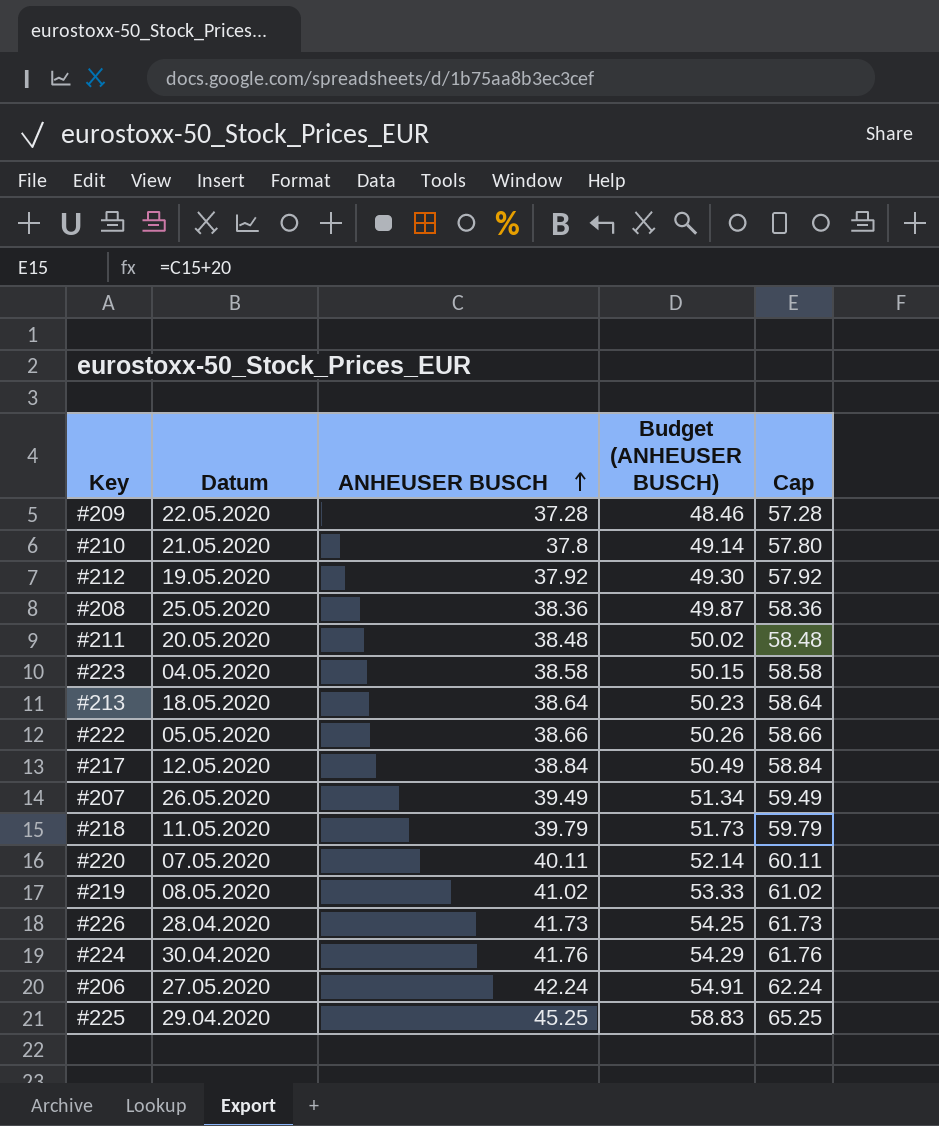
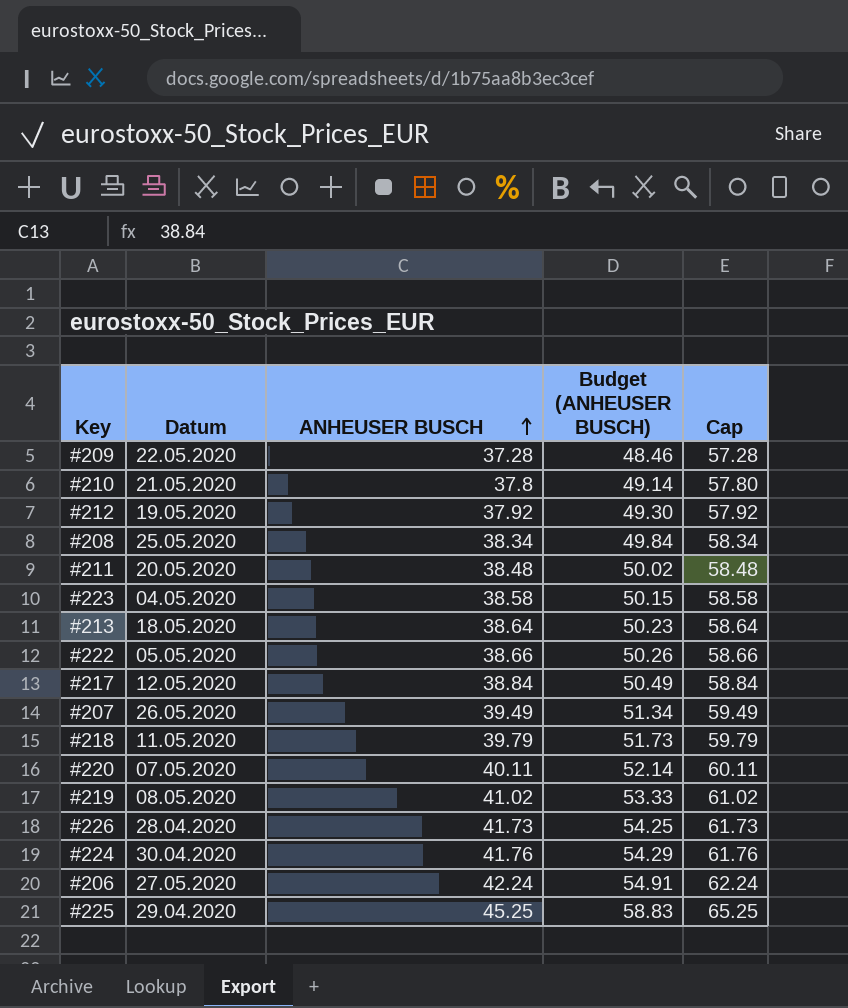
#208 | ANHEUSER BUSCH: 38.36 -> 38.34
#208 | Budget (ANHEUSER BUSCH): 49.87 -> 49.84
#208 | Cap: 58.36 -> 58.34

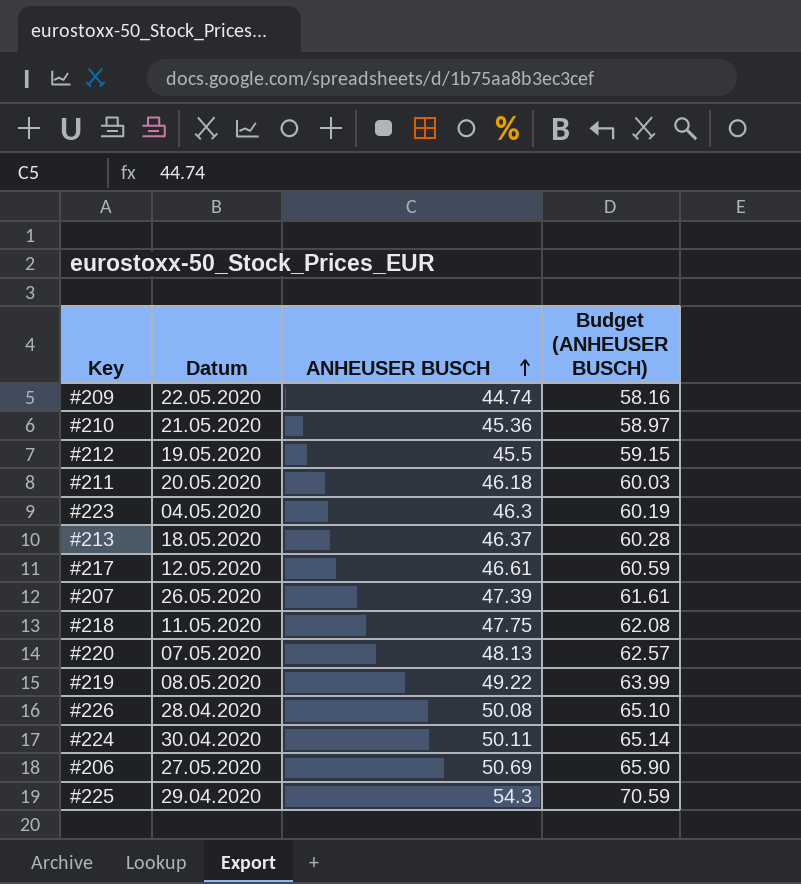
column Cap | formula: [ANHEUSER BUSCH] + 20 -> none
row #208: 25.05.2020 | 38.34 | 49.84 | 58.34 -> none
row #222: 05.05.2020 | 38.66 | 50.26 | 58.66 -> none
#209 | ANHEUSER BUSCH: 37.28 -> 44.74
#209 | Budget (ANHEUSER BUSCH): 48.46 -> 58.16
#210 | ANHEUSER BUSCH: 37.8 -> 45.36
#210 | Budget (ANHEUSER BUSCH): 49.14 -> 58.97
#212 | ANHEUSER BUSCH: 37.92 -> 45.5
#212 | Budget (ANHEUSER BUSCH): 49.30 -> 59.15
#211 | ANHEUSER BUSCH: 38.48 -> 46.18
#211 | Budget (ANHEUSER BUSCH): 50.02 -> 60.03
#223 | ANHEUSER BUSCH: 38.58 -> 46.3
#223 | Budget (ANHEUSER BUSCH): 50.15 -> 60.19
#213 | ANHEUSER BUSCH: 38.64 -> 46.37
#213 | Budget (ANHEUSER BUSCH): 50.23 -> 60.28
#217 | ANHEUSER BUSCH: 38.84 -> 46.61
#217 | Budget (ANHEUSER BUSCH): 50.49 -> 60.59
#207 | ANHEUSER BUSCH: 39.49 -> 47.39
#207 | Budget (ANHEUSER BUSCH): 51.34 -> 61.61
#218 | ANHEUSER BUSCH: 39.79 -> 47.75
#218 | Budget (ANHEUSER BUSCH): 51.73 -> 62.08
#220 | ANHEUSER BUSCH: 40.11 -> 48.13
#220 | Budget (ANHEUSER BUSCH): 52.14 -> 62.57
#219 | ANHEUSER BUSCH: 41.02 -> 49.22
#219 | Budget (ANHEUSER BUSCH): 53.33 -> 63.99
#226 | ANHEUSER BUSCH: 41.73 -> 50.08
#226 | Budget (ANHEUSER BUSCH): 54.25 -> 65.10
#224 | ANHEUSER BUSCH: 41.76 -> 50.11
#224 | Budget (ANHEUSER BUSCH): 54.29 -> 65.14
#206 | ANHEUSER BUSCH: 42.24 -> 50.69
#206 | Budget (ANHEUSER BUSCH): 54.91 -> 65.90
#225 | ANHEUSER BUSCH: 45.25 -> 54.3
#225 | Budget (ANHEUSER BUSCH): 58.83 -> 70.59

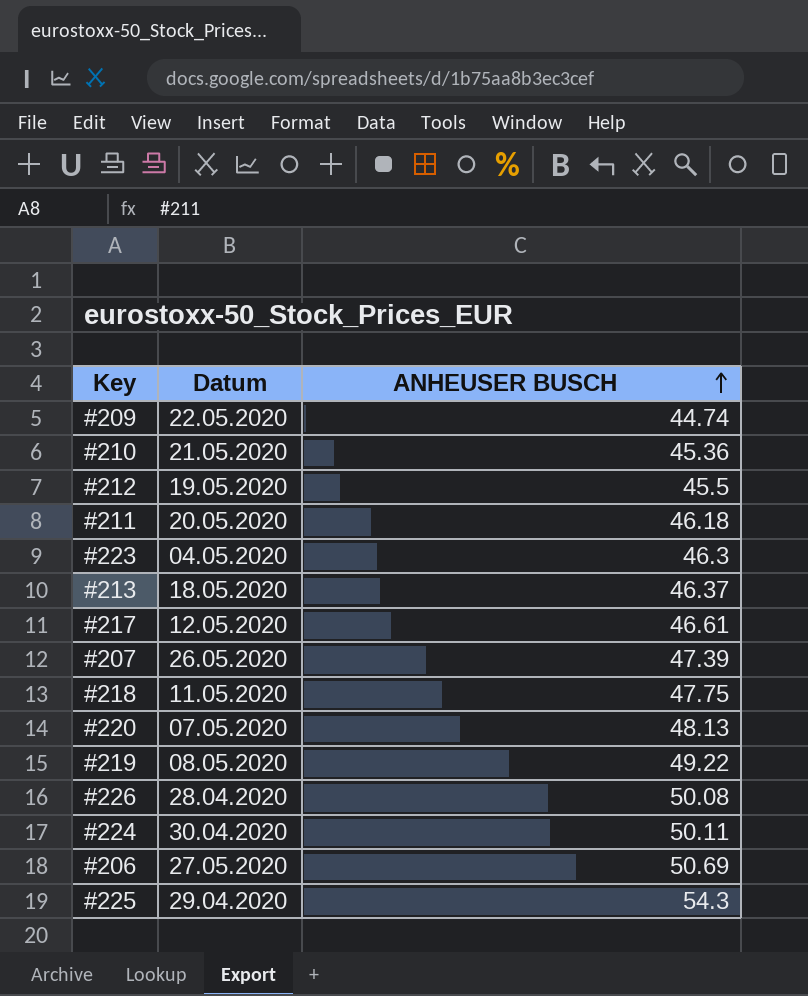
column Budget (ANHEUSER BUSCH) | formula: [ANHEUSER BUSCH] * 1.3 -> none

